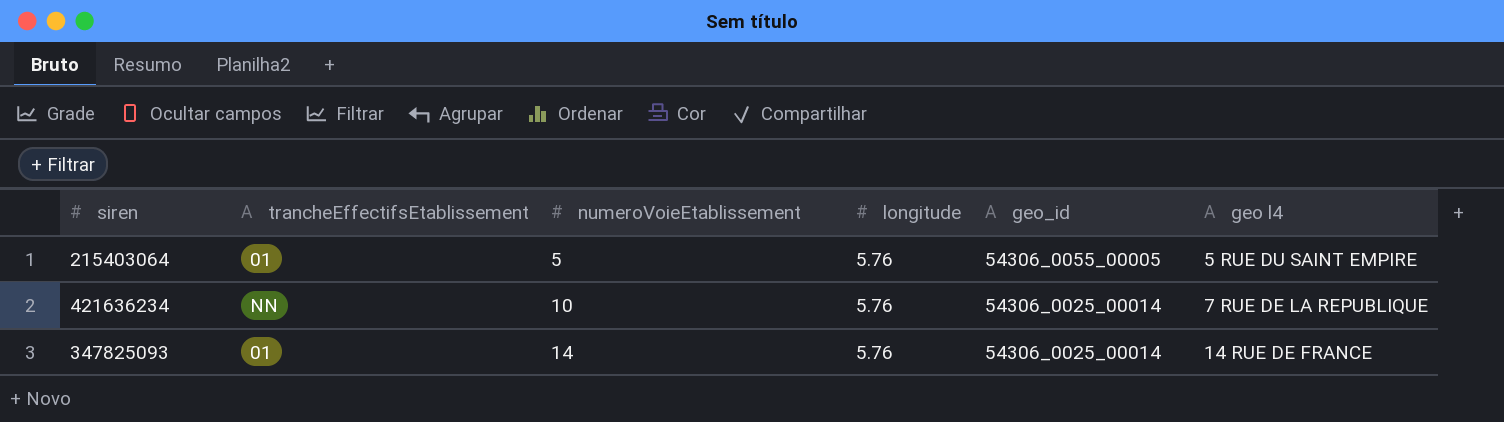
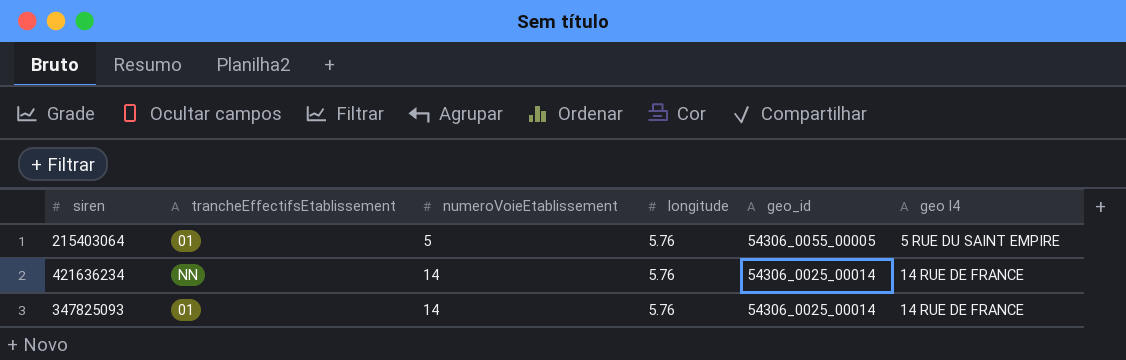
421636234 | numeroVoieEtablissement: 10 -> 14
421636234 | geo l4: 7 RUE DE LA REPUBLIQUE -> 14 RUE DE FRANCE

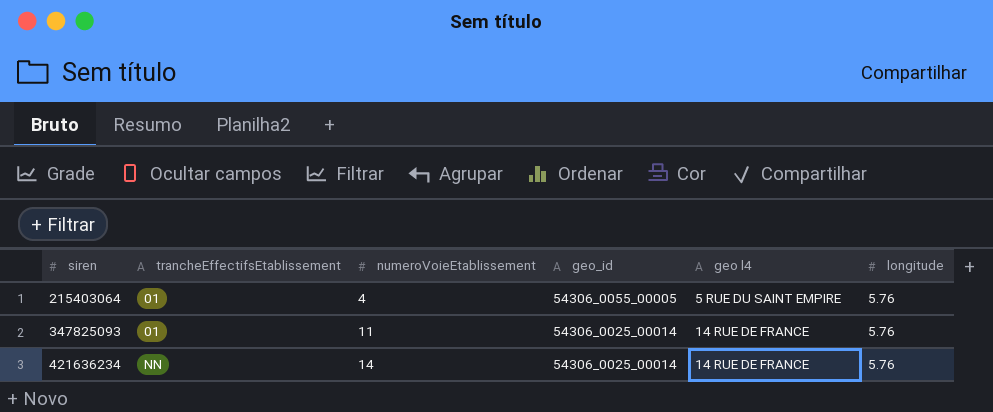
row order: numeroVoieEtablissement ascending -> siren ascending
column longitude | position: 4 -> 6
215403064 | numeroVoieEtablissement: 5 -> 4
347825093 | numeroVoieEtablissement: 14 -> 11

